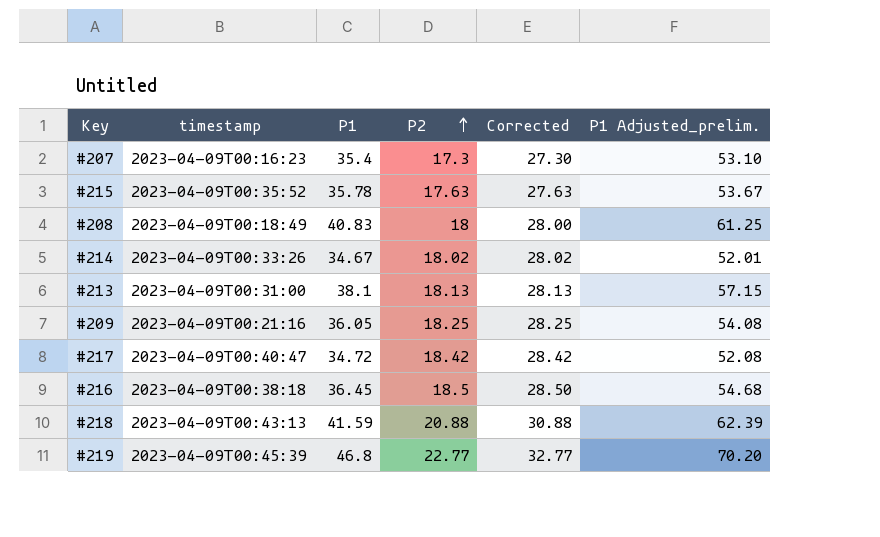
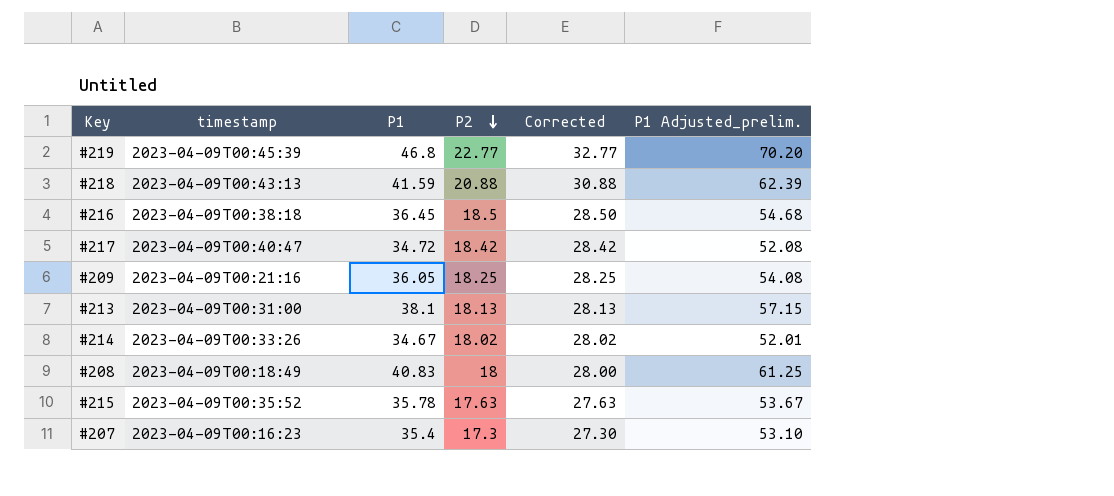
row order: P2 ascending -> P2 descending

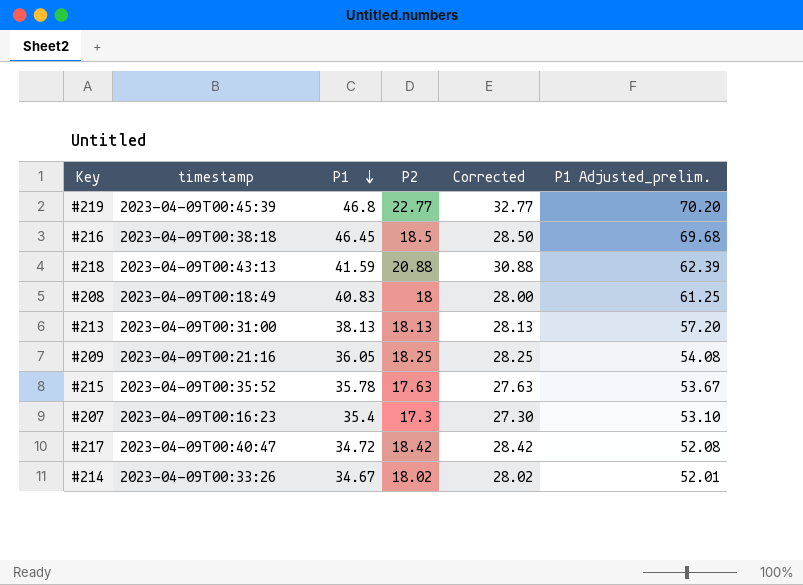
row order: P2 descending -> P1 descending
#216 | P1: 36.45 -> 46.45
#216 | P1 Adjusted_prelim.: 54.68 -> 69.68
#213 | P1: 38.1 -> 38.13
#213 | P1 Adjusted_prelim.: 57.15 -> 57.20

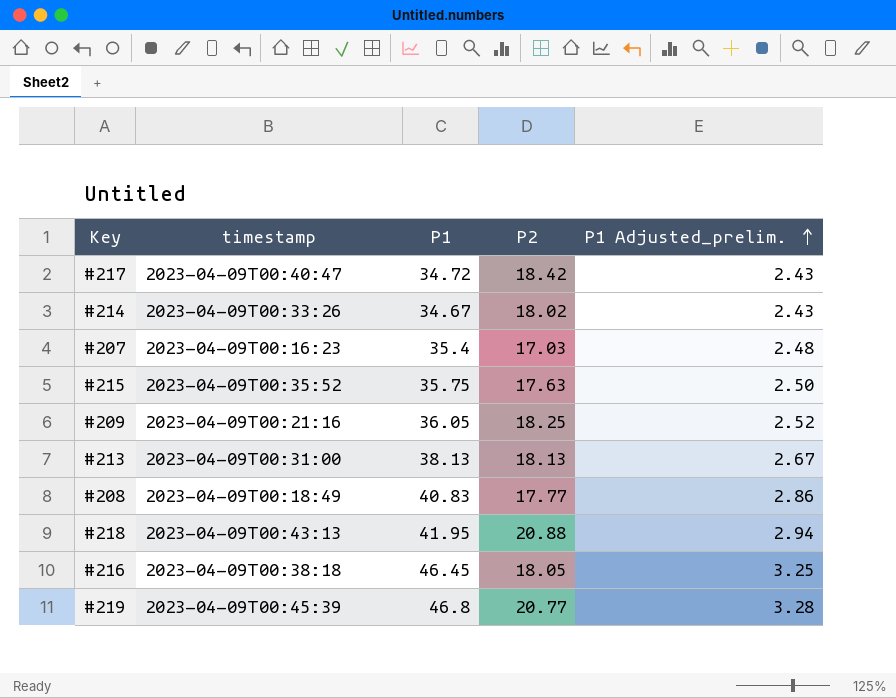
row order: P1 descending -> P1 Adjusted_prelim. ascending
column Corrected | formula: [P2] + 10 -> none
column P1 Adjusted_prelim. | formula: [P1] * 1.5 -> [P1] * 0.07
#207 | P2: 17.3 -> 17.03
#215 | P1: 35.78 -> 35.75
#208 | P2: 18 -> 17.77
#218 | P1: 41.59 -> 41.95
#216 | P2: 18.5 -> 18.05
#219 | P2: 22.77 -> 20.77

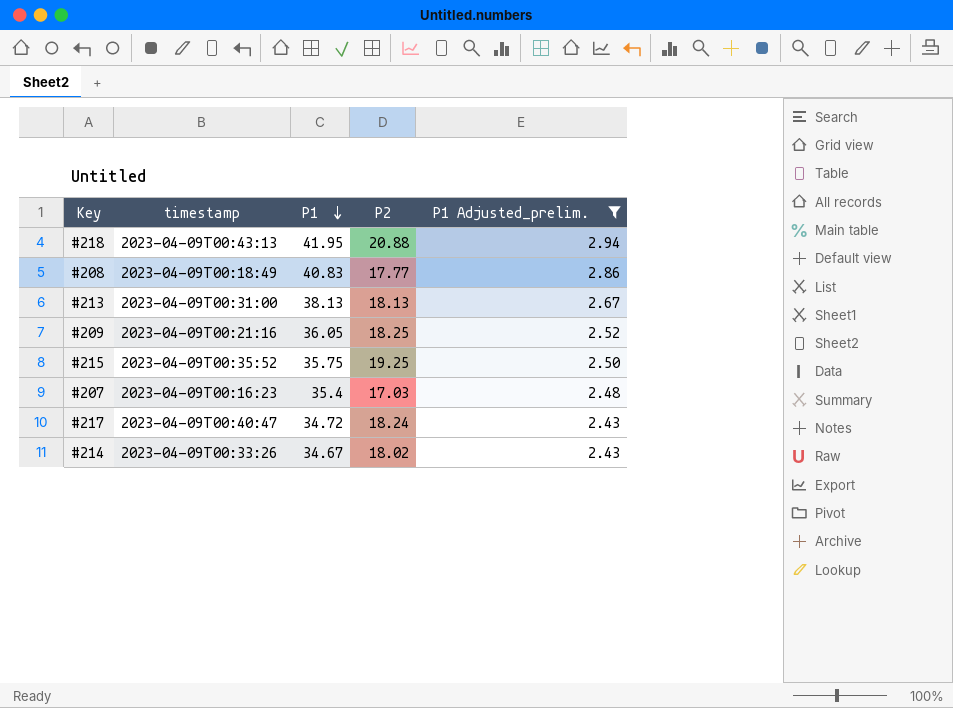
filter: none -> P1 Adjusted_prelim. <= 2.94
row order: P1 Adjusted_prelim. ascending -> P1 descending
#215 | P2: 17.63 -> 19.25
#217 | P2: 18.42 -> 18.24

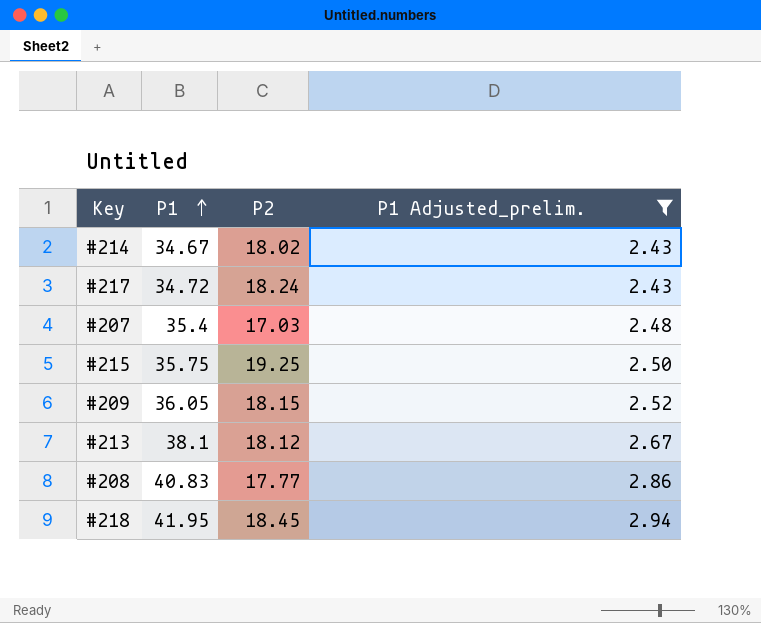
row order: P1 descending -> P1 ascending
column timestamp | position: 2 -> none
#209 | P2: 18.25 -> 18.15
#213 | P1: 38.13 -> 38.1
#213 | P2: 18.13 -> 18.12
#218 | P2: 20.88 -> 18.45

